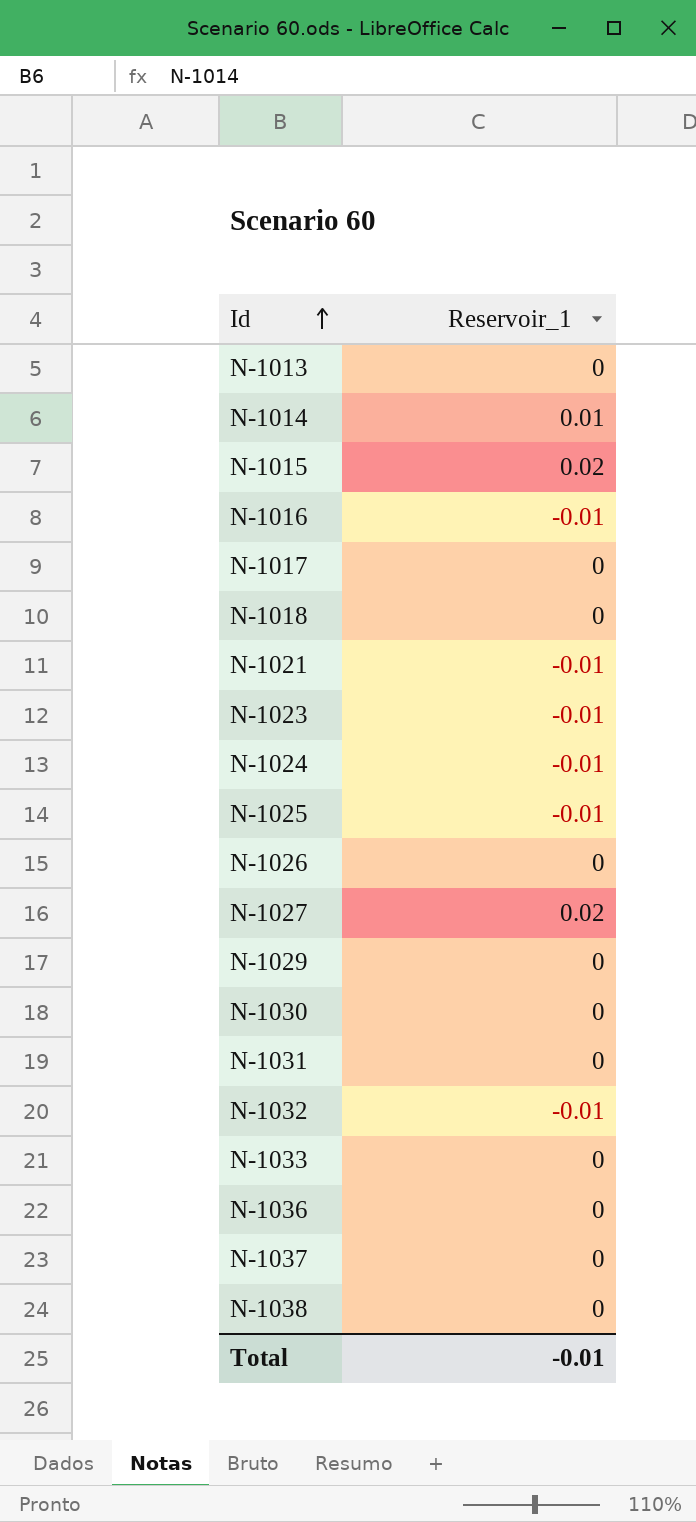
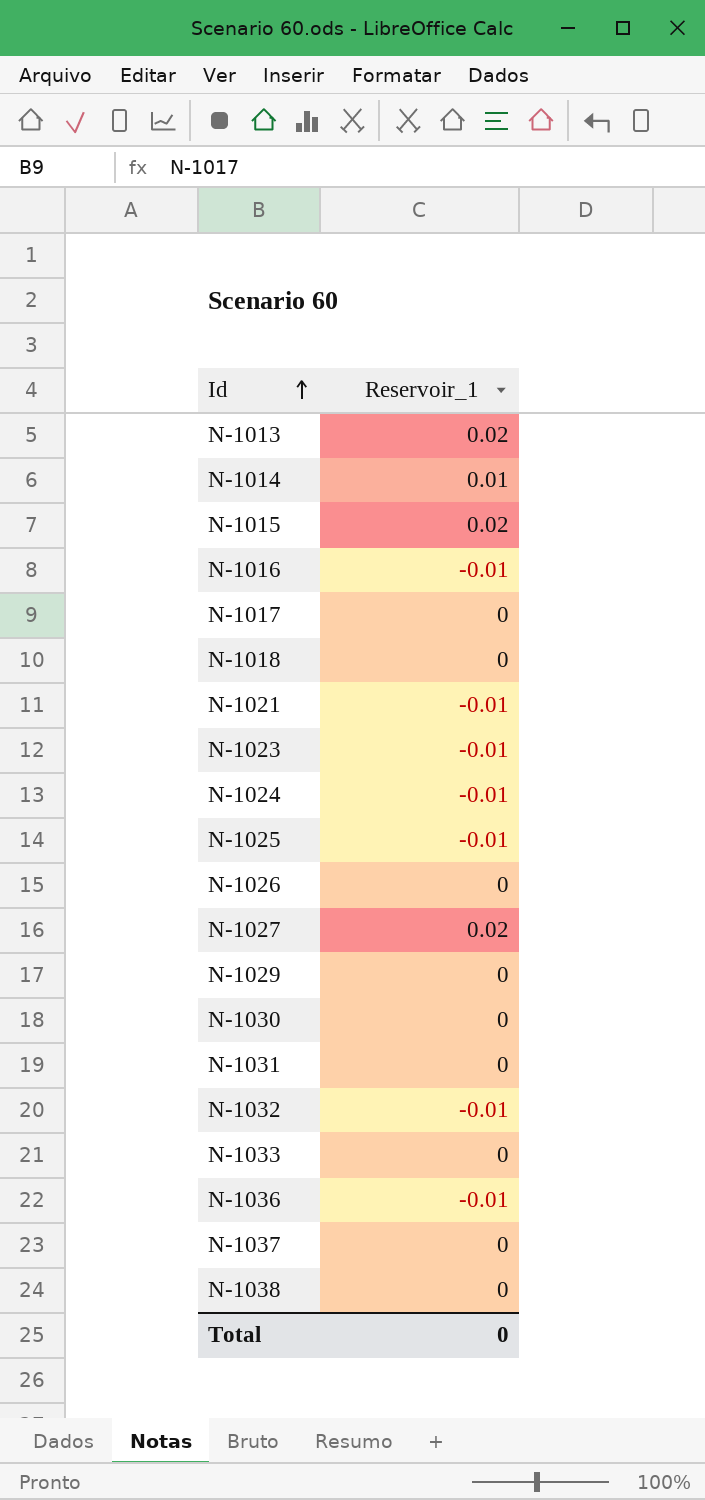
N-1013 | Reservoir_1: 0 -> 0.02
N-1036 | Reservoir_1: 0 -> -0.01
Total | Reservoir_1: -0.01 -> 0

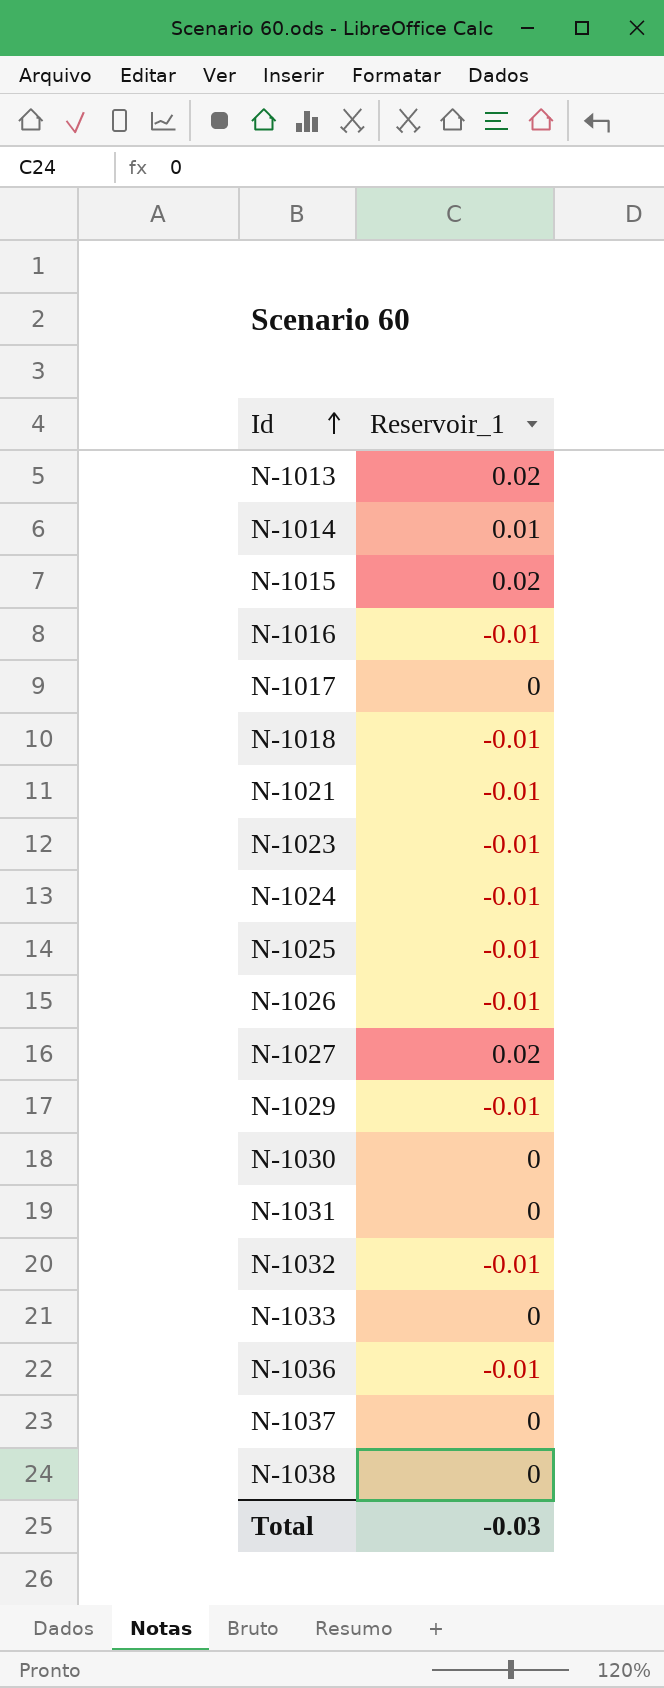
N-1018 | Reservoir_1: 0 -> -0.01
N-1026 | Reservoir_1: 0 -> -0.01
N-1029 | Reservoir_1: 0 -> -0.01
Total | Reservoir_1: 0 -> -0.03

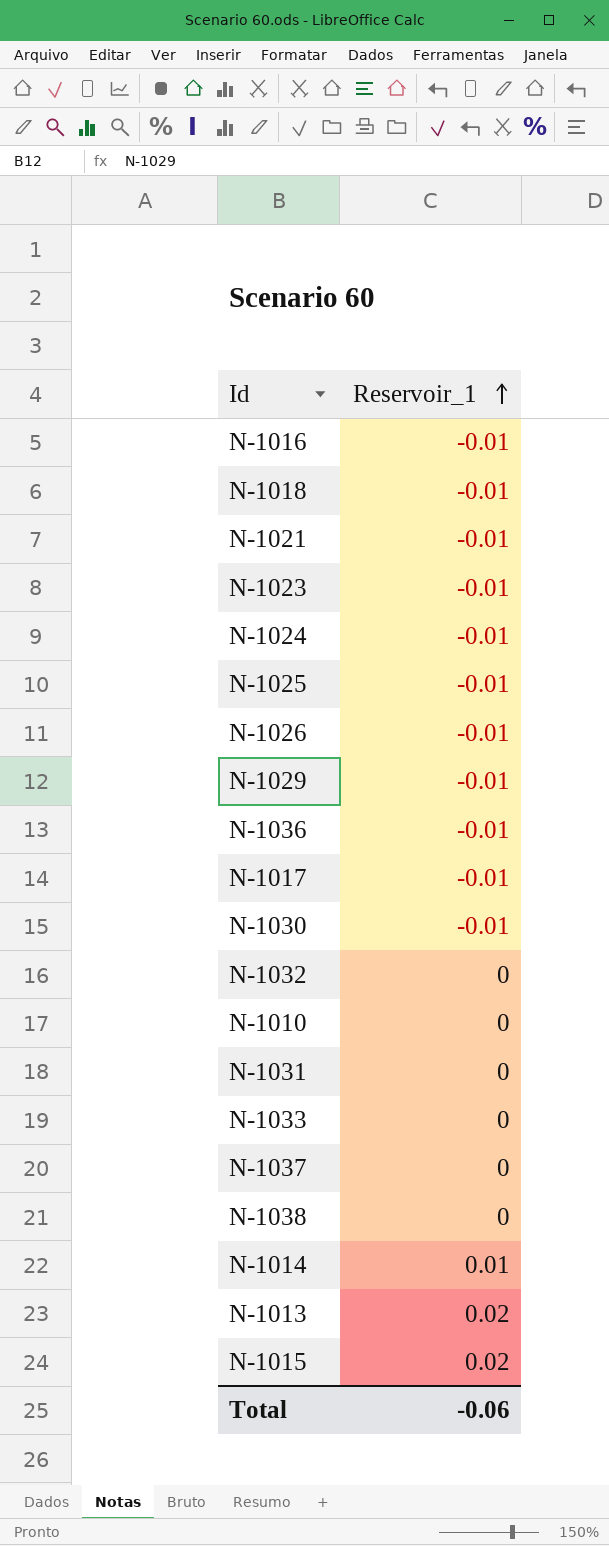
row order: Id ascending -> Reservoir_1 ascending
row N-1027: 0.02 -> none
N-1017 | Reservoir_1: 0 -> -0.01
N-1030 | Reservoir_1: 0 -> -0.01
N-1032 | Reservoir_1: -0.01 -> 0
row N-1010: none -> 0
Total | Reservoir_1: -0.03 -> -0.06

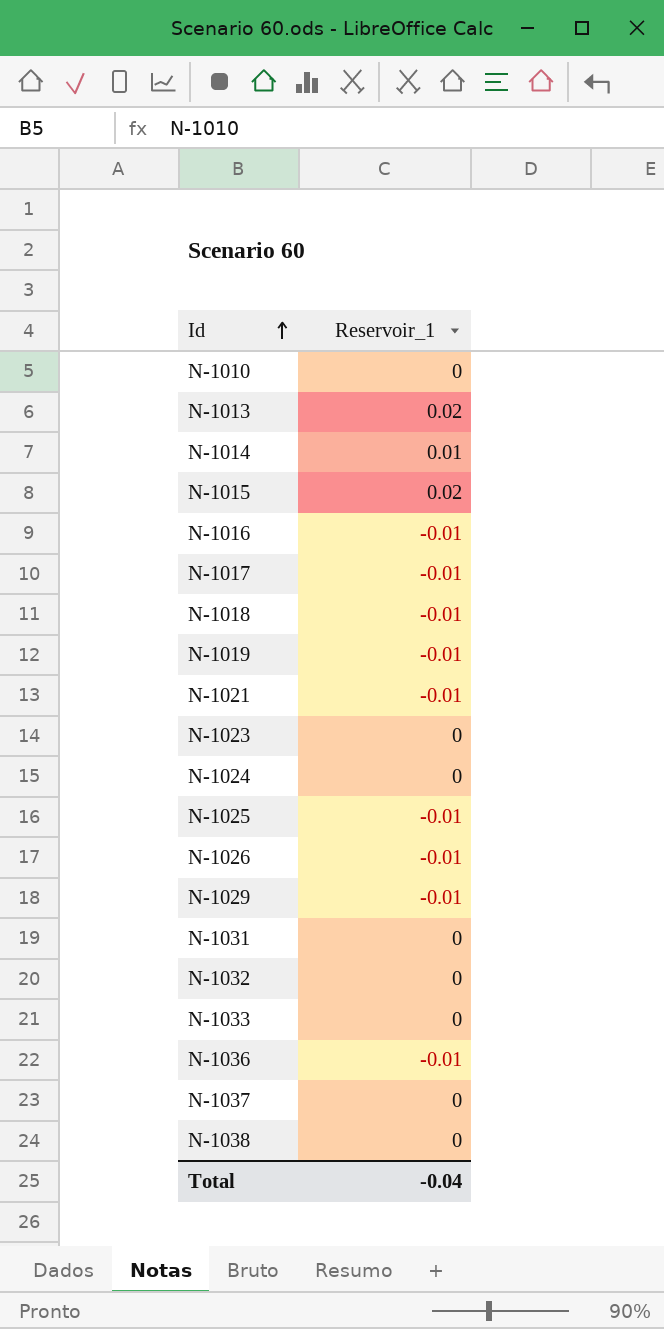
row order: Reservoir_1 ascending -> Id ascending
row N-1030: -0.01 -> none
row N-1019: none -> -0.01
N-1023 | Reservoir_1: -0.01 -> 0
N-1024 | Reservoir_1: -0.01 -> 0
Total | Reservoir_1: -0.06 -> -0.04

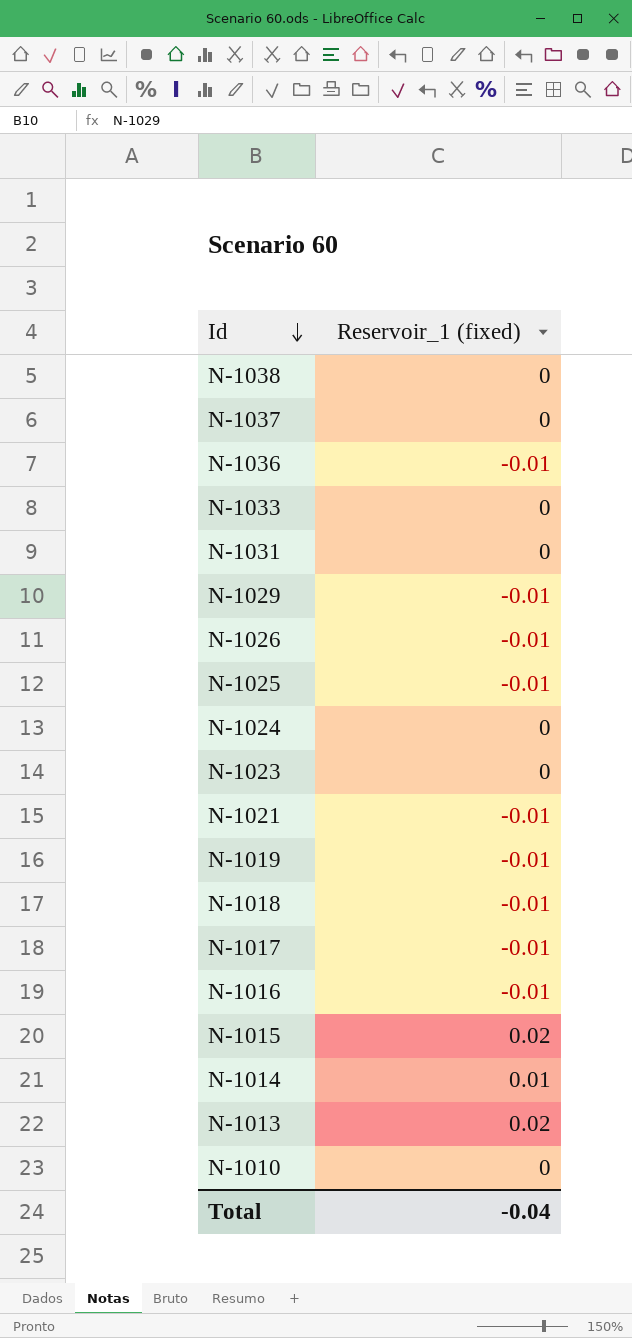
row order: Id ascending -> Id descending
column name: Reservoir_1 -> Reservoir_1 (fixed)
row N-1032: 0 -> none

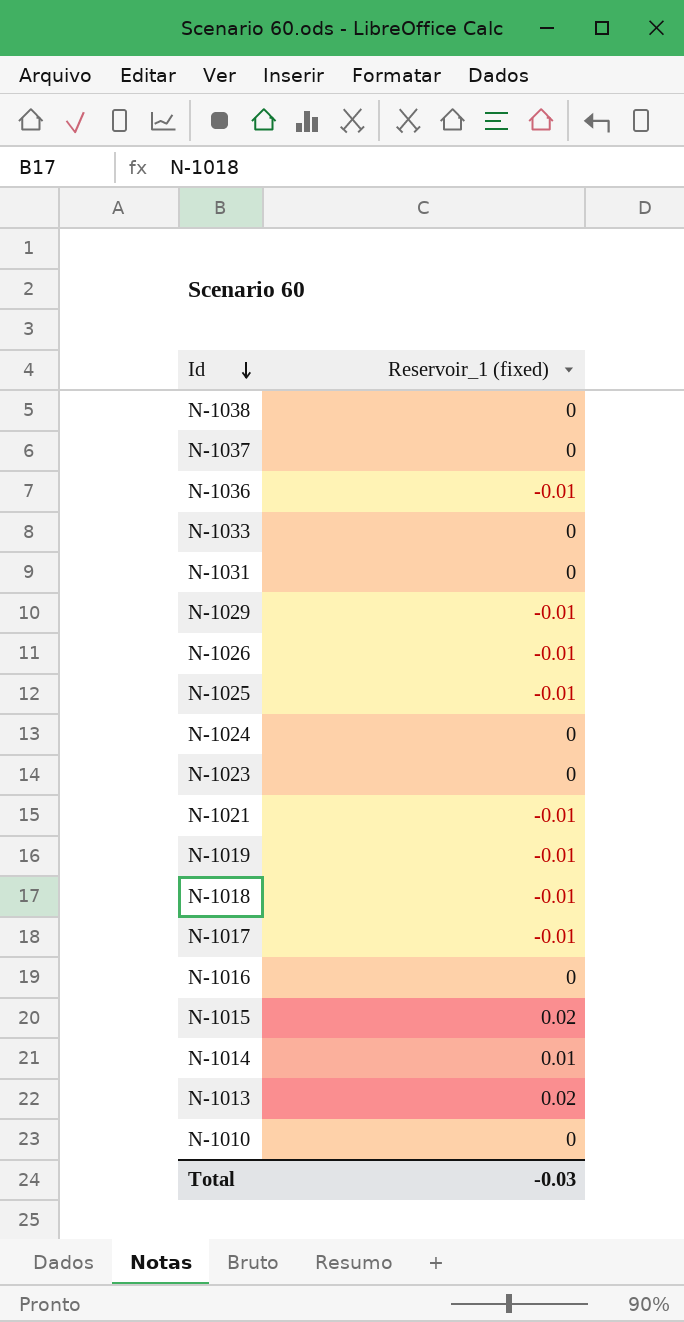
N-1016 | Reservoir_1 (fixed): -0.01 -> 0
Total | Reservoir_1 (fixed): -0.04 -> -0.03

